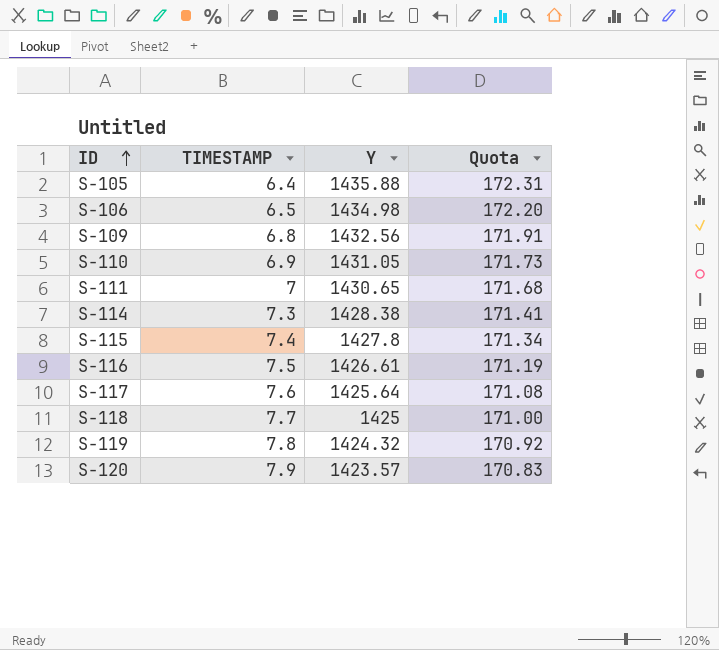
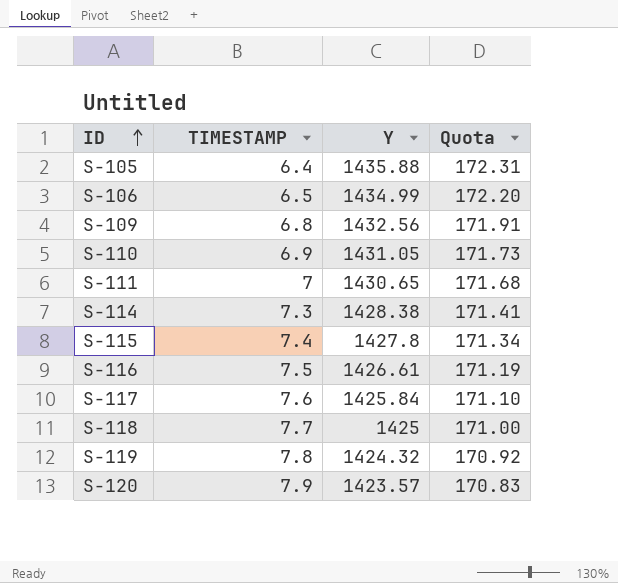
S-106 | Y: 1434.98 -> 1434.99
S-117 | Y: 1425.64 -> 1425.84
S-117 | Quota: 171.08 -> 171.10

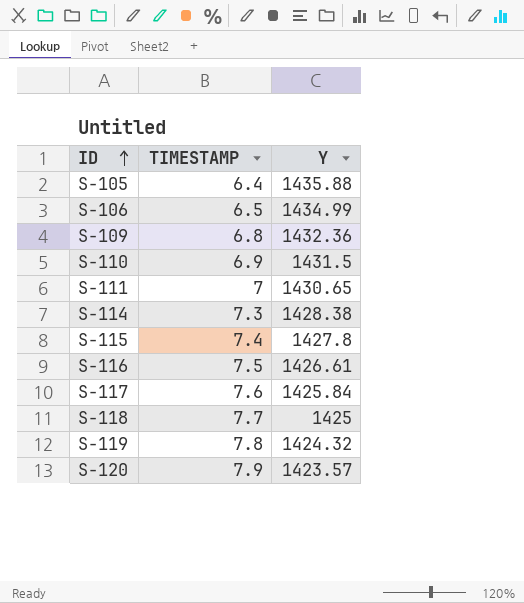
column Quota | formula: [Y] * 0.12 -> none
S-109 | Y: 1432.56 -> 1432.36
S-110 | Y: 1431.05 -> 1431.5

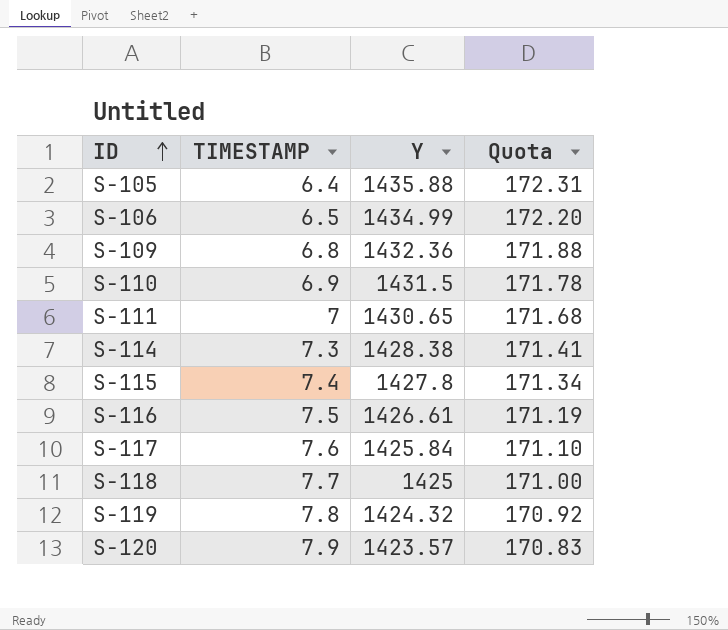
column Quota | formula: none -> [Y] * 0.12

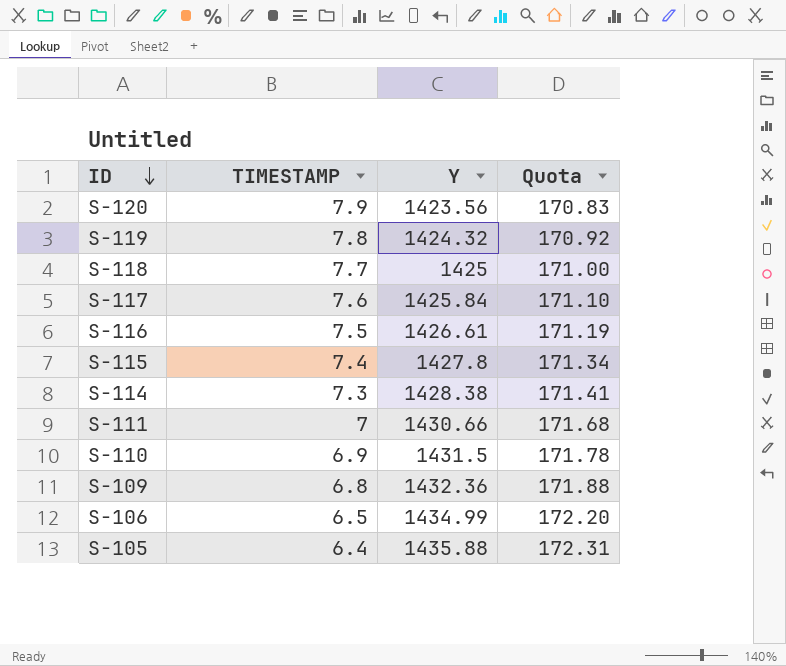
row order: ID ascending -> ID descending
S-120 | Y: 1423.57 -> 1423.56
S-111 | Y: 1430.65 -> 1430.66

